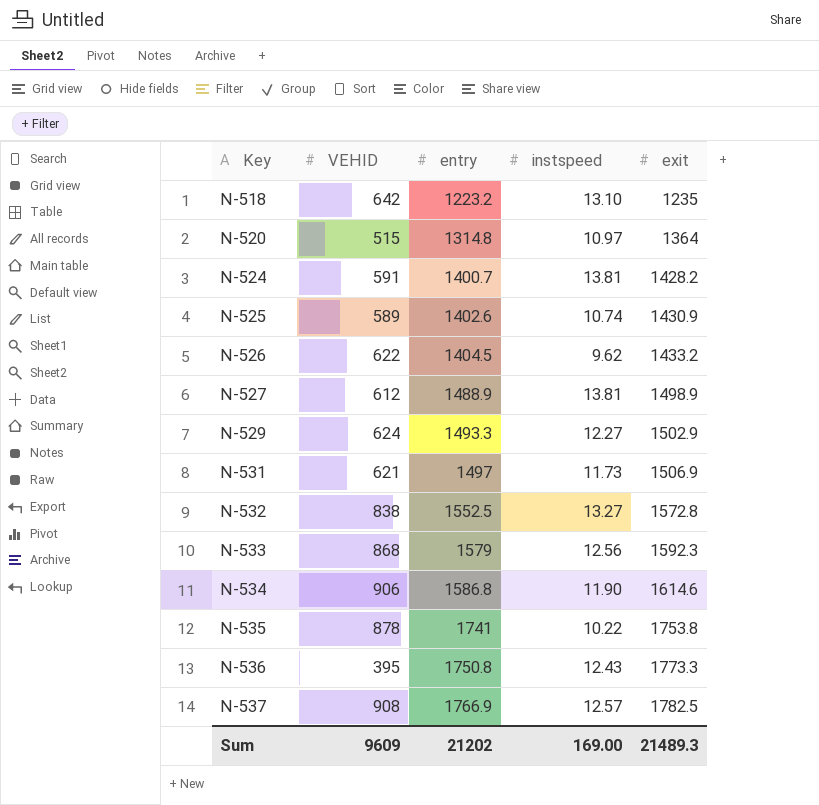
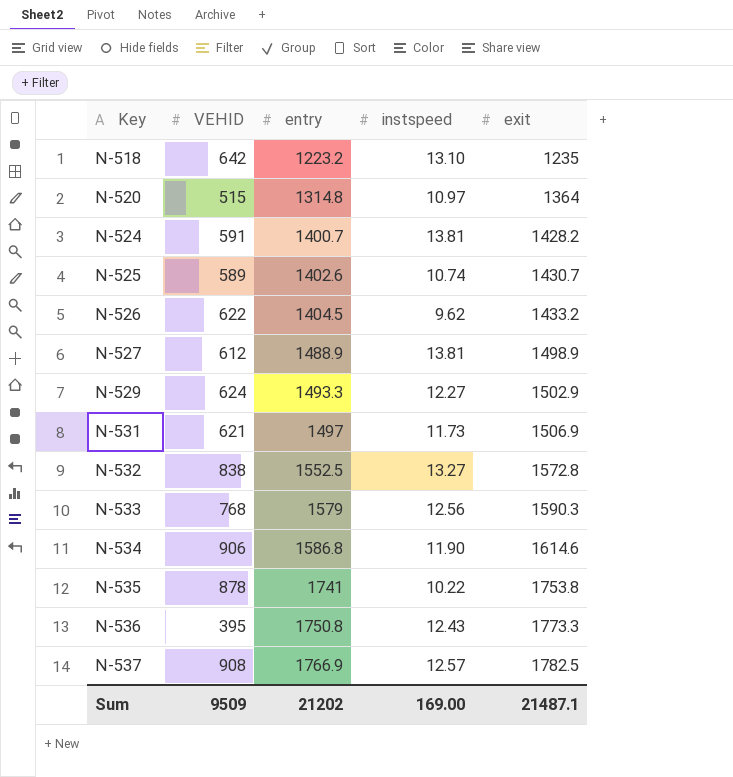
N-525 | exit: 1430.9 -> 1430.7
N-533 | VEHID: 868 -> 768
N-533 | exit: 1592.3 -> 1590.3
Sum | VEHID: 9609 -> 9509
Sum | exit: 21489.3 -> 21487.1

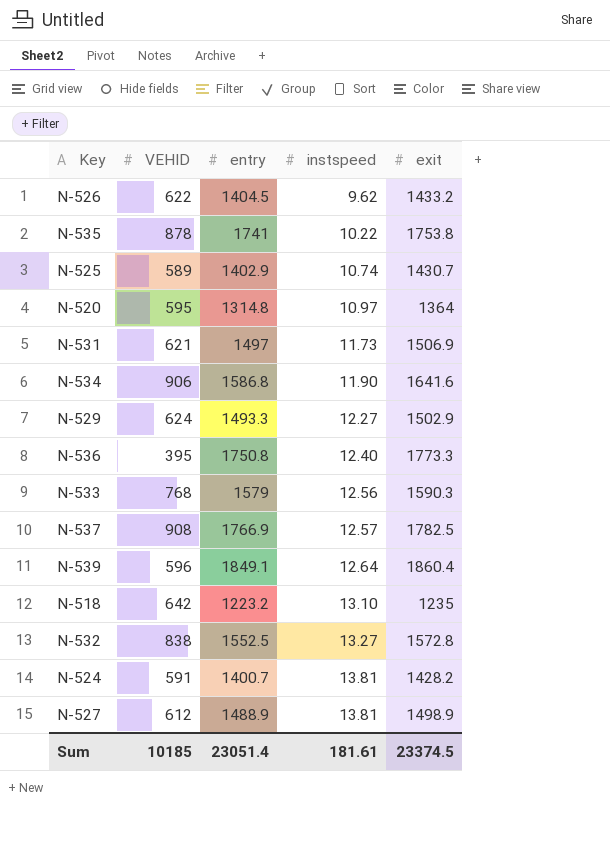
row order: Key ascending -> instspeed ascending
N-525 | entry: 1402.6 -> 1402.9
N-520 | VEHID: 515 -> 595
N-534 | exit: 1614.6 -> 1641.6
N-536 | instspeed: 12.43 -> 12.40
row N-539: none -> 596 | 1849.1 | 12.64 | 1860.4
Sum | VEHID: 9509 -> 10185
Sum | entry: 21202 -> 23051.4
Sum | instspeed: 169.00 -> 181.61
Sum | exit: 21487.1 -> 23374.5

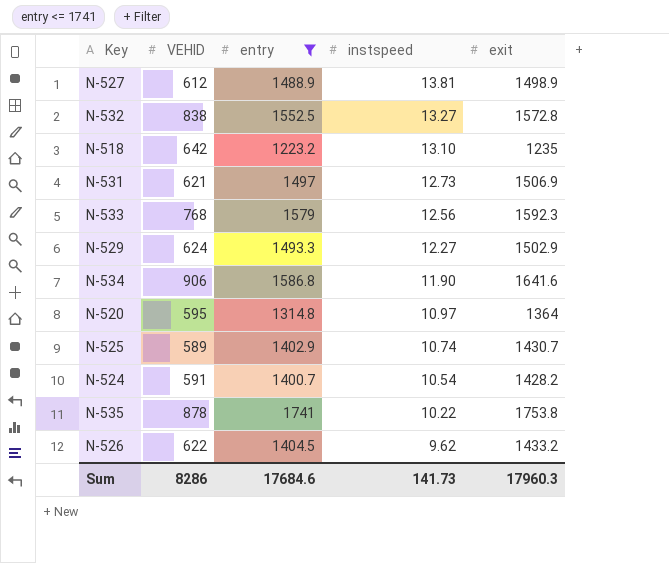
filter: none -> entry <= 1741
row order: instspeed ascending -> instspeed descending
N-531 | instspeed: 11.73 -> 12.73
N-533 | exit: 1590.3 -> 1592.3
N-524 | instspeed: 13.81 -> 10.54
Sum | VEHID: 10185 -> 8286
Sum | entry: 23051.4 -> 17684.6
Sum | instspeed: 181.61 -> 141.73
Sum | exit: 23374.5 -> 17960.3

